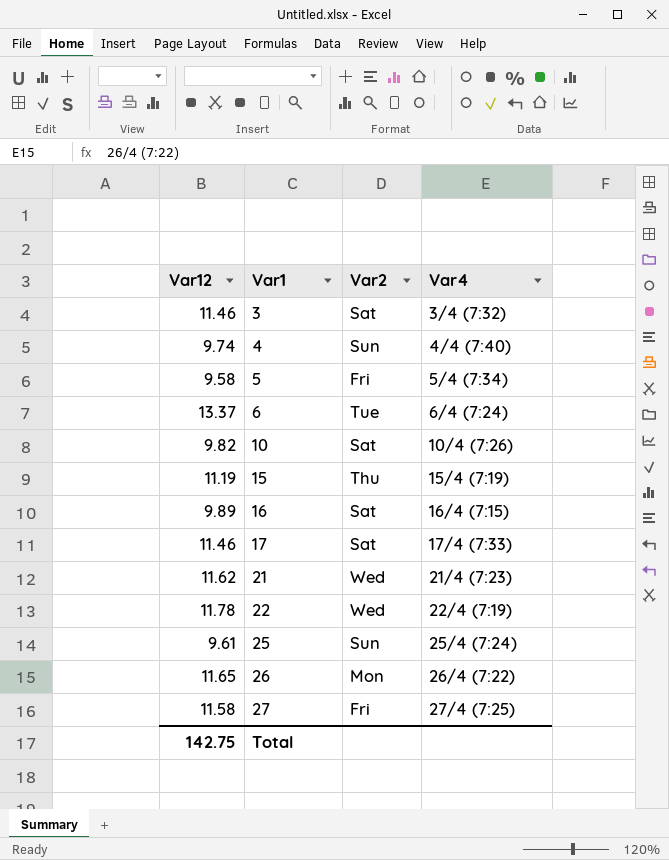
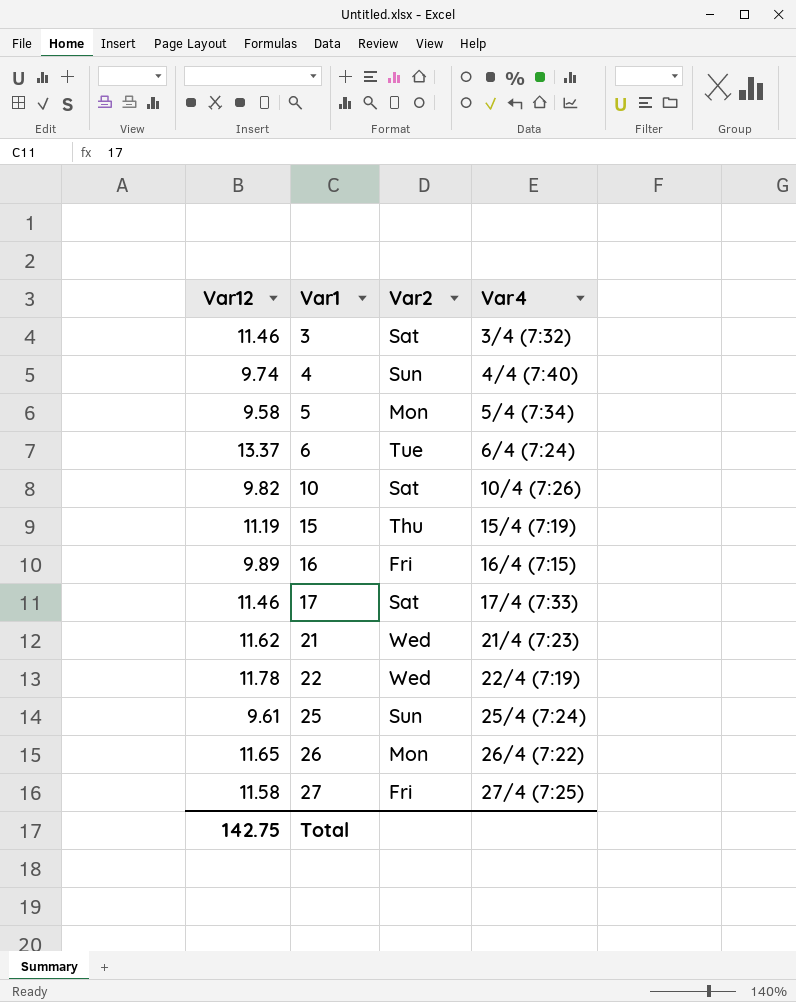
5 | Var2: Fri -> Mon
16 | Var2: Sat -> Fri

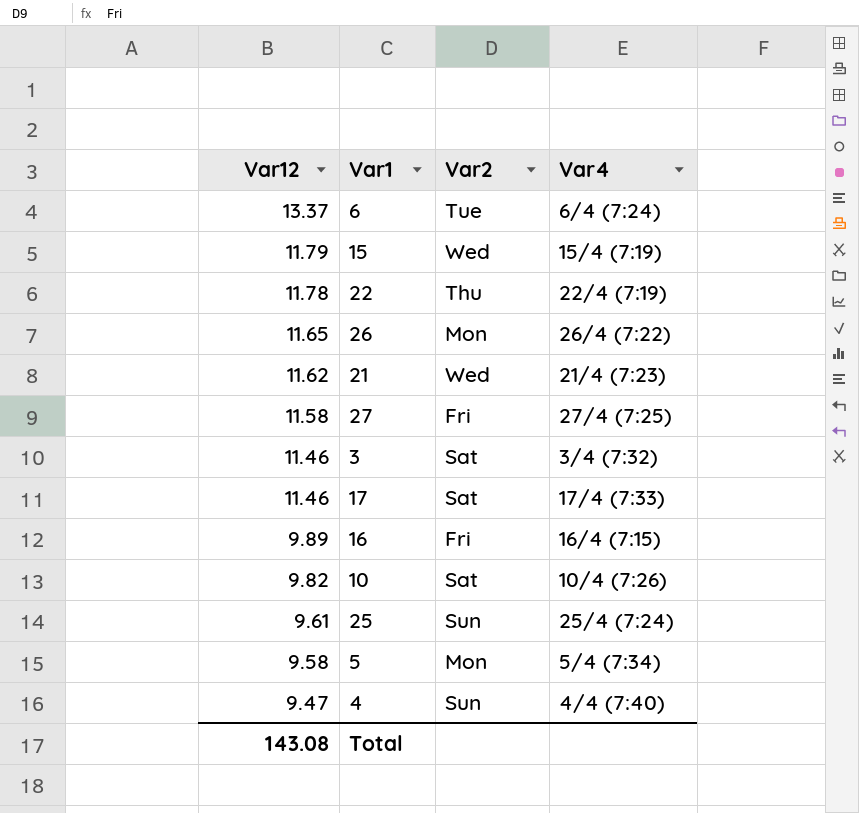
row order: Var1 ascending -> Var12 descending
15 | Var12: 11.19 -> 11.79
15 | Var2: Thu -> Wed
22 | Var2: Wed -> Thu
4 | Var12: 9.74 -> 9.47
Total | Var12: 142.75 -> 143.08

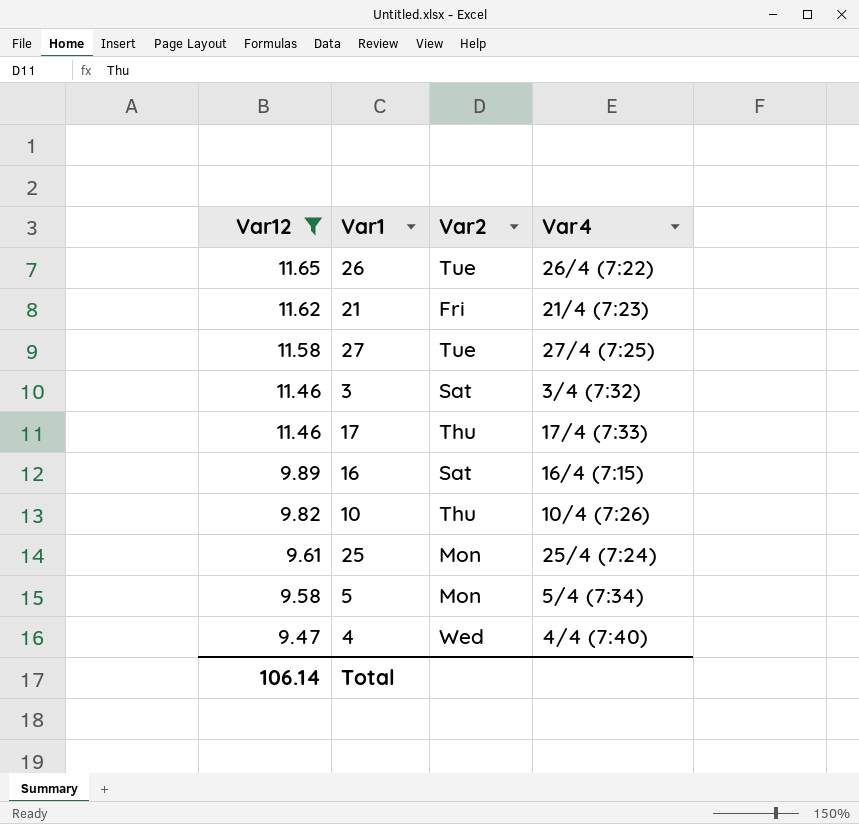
filter: none -> Var12 <= 11.65
26 | Var2: Mon -> Tue
21 | Var2: Wed -> Fri
27 | Var2: Fri -> Tue
17 | Var2: Sat -> Thu
16 | Var2: Fri -> Sat
10 | Var2: Sat -> Thu
25 | Var2: Sun -> Mon
4 | Var2: Sun -> Wed
Total | Var12: 143.08 -> 106.14

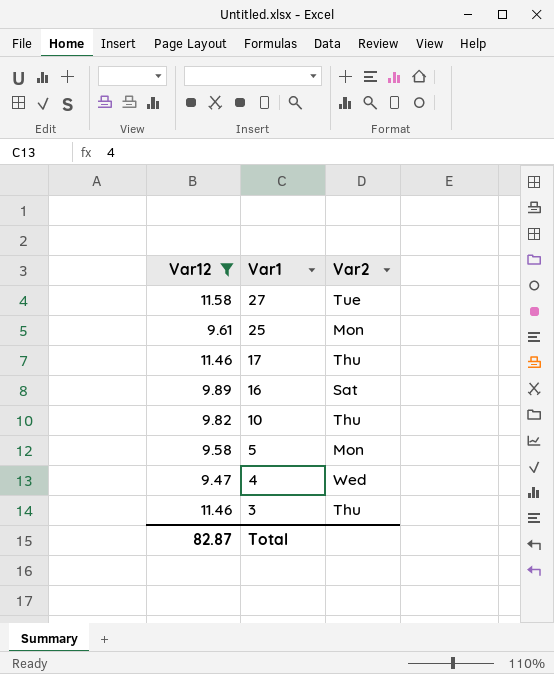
row order: Var12 descending -> Var1 descending
column Var4 | position: 4 -> none
row 26: 11.65 | Tue | 26/4 (7:22) -> none
row 21: 11.62 | Fri | 21/4 (7:23) -> none
3 | Var2: Sat -> Thu
Total | Var12: 106.14 -> 82.87

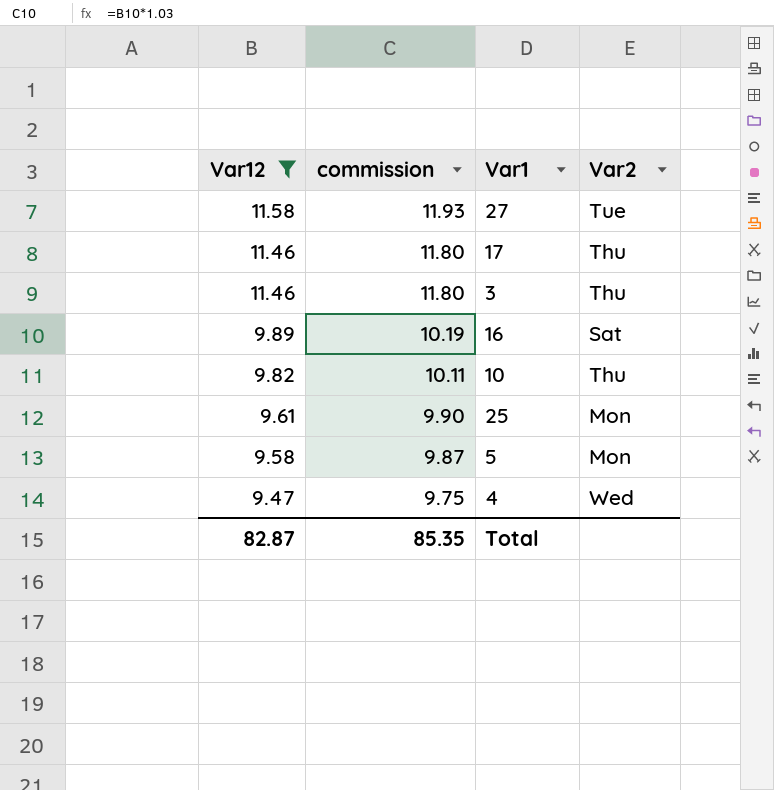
row order: Var1 descending -> Var12 descending
column commission | formula: none -> [Var12] * 1.03

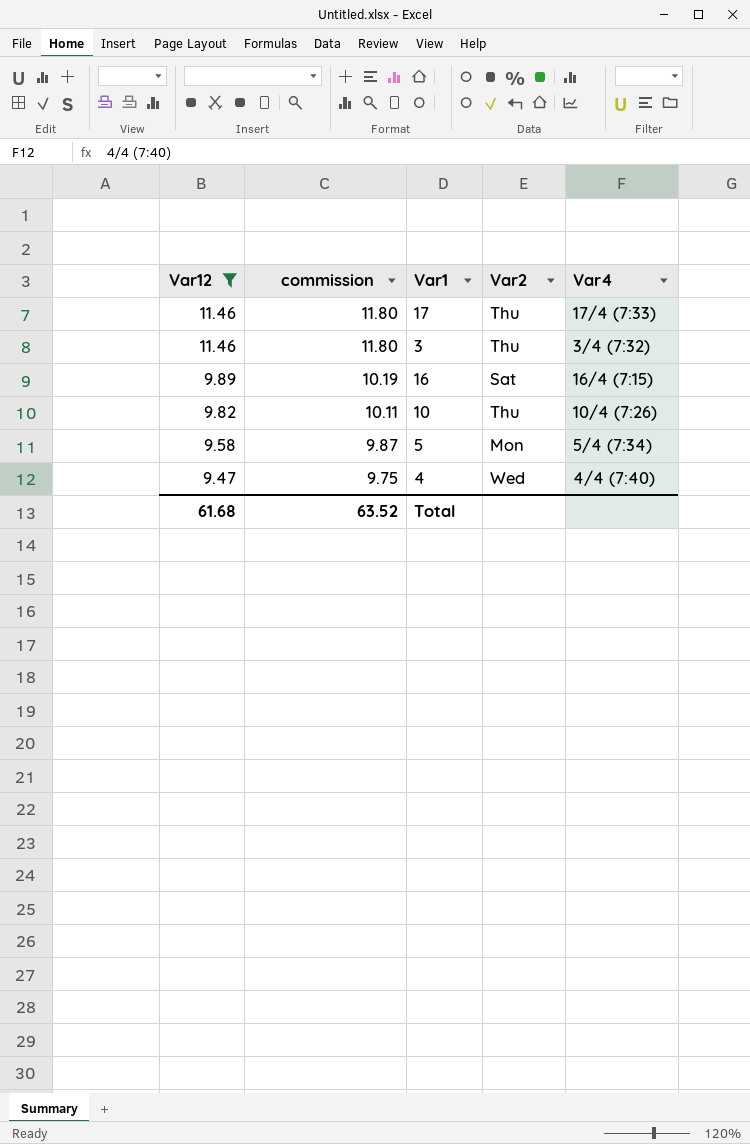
column Var4 | position: none -> 5
row 27: 11.58 | 11.93 | Tue -> none
row 25: 9.61 | 9.90 | Mon -> none
Total | Var12: 82.87 -> 61.68
Total | commission: 85.35 -> 63.52

